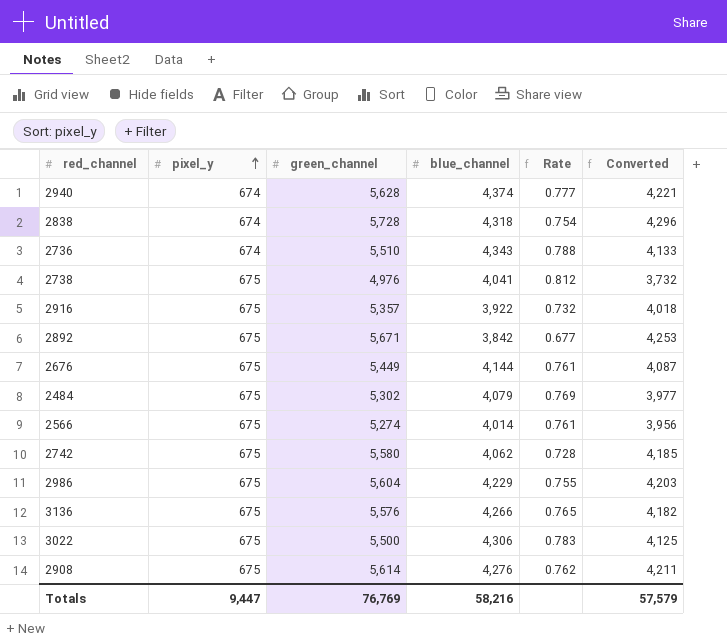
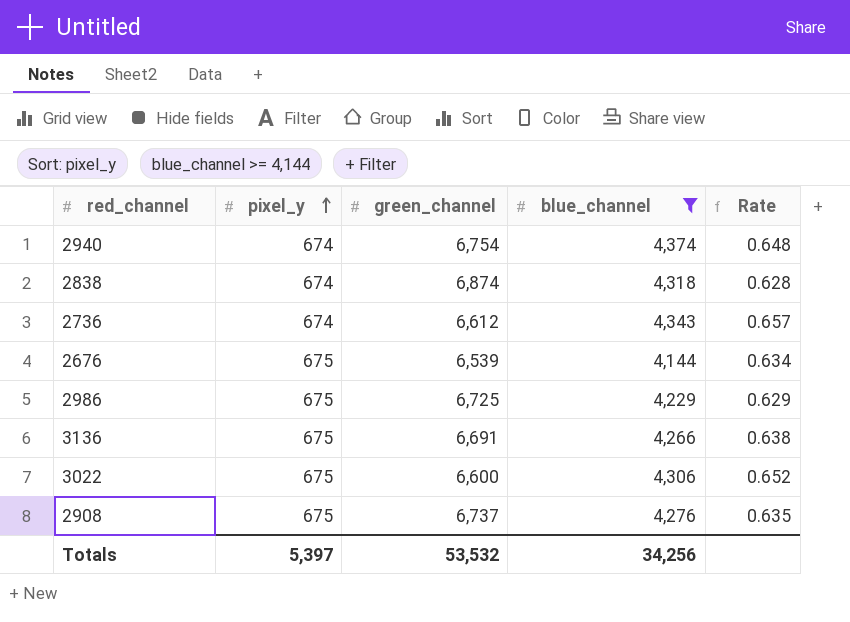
filter: none -> blue_channel >= 4,144
column Converted | formula: [green_channel] * 0.75 -> none
2940 | green_channel: 5,628 -> 6,754
2940 | Rate: 0.777 -> 0.648
2838 | green_channel: 5,728 -> 6,874
2838 | Rate: 0.754 -> 0.628
2736 | green_channel: 5,510 -> 6,612
2736 | Rate: 0.788 -> 0.657
2676 | green_channel: 5,449 -> 6,539
2676 | Rate: 0.761 -> 0.634
2986 | green_channel: 5,604 -> 6,725
2986 | Rate: 0.755 -> 0.629
3136 | green_channel: 5,576 -> 6,691
3136 | Rate: 0.765 -> 0.638
3022 | green_channel: 5,500 -> 6,600
3022 | Rate: 0.783 -> 0.652
2908 | green_channel: 5,614 -> 6,737
2908 | Rate: 0.762 -> 0.635
Totals | pixel_y: 9,447 -> 5,397
Totals | green_channel: 76,769 -> 53,532
Totals | blue_channel: 58,216 -> 34,256

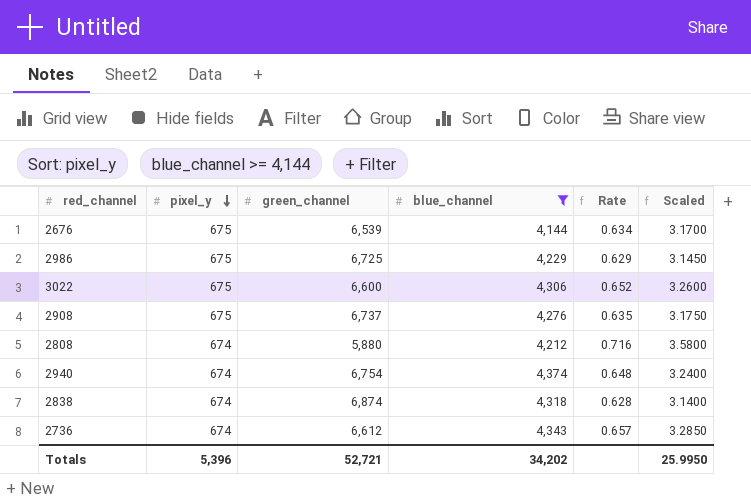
row order: pixel_y ascending -> pixel_y descending
column Scaled | formula: none -> [Rate] * 5
row 3136: 675 | 6,691 | 4,266 | 0.638 -> none
row 2808: none -> 674 | 5,880 | 4,212 | 0.716 | 3.5800
Totals | pixel_y: 5,397 -> 5,396
Totals | green_channel: 53,532 -> 52,721
Totals | blue_channel: 34,256 -> 34,202

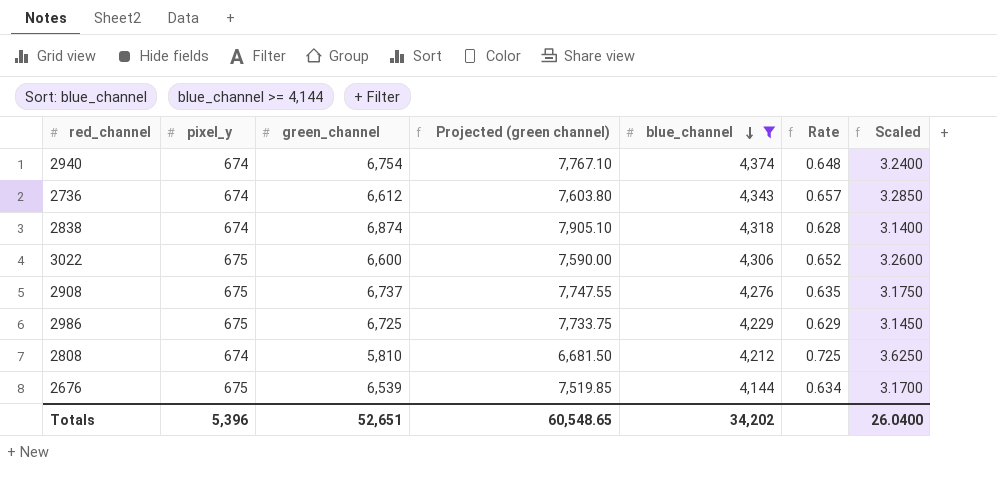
row order: pixel_y descending -> blue_channel descending
column Projected (green channel) | formula: none -> [green_channel] * 1.15
2808 | green_channel: 5,880 -> 5,810
2808 | Rate: 0.716 -> 0.725
2808 | Scaled: 3.5800 -> 3.6250
Totals | green_channel: 52,721 -> 52,651
Totals | Scaled: 25.9950 -> 26.0400

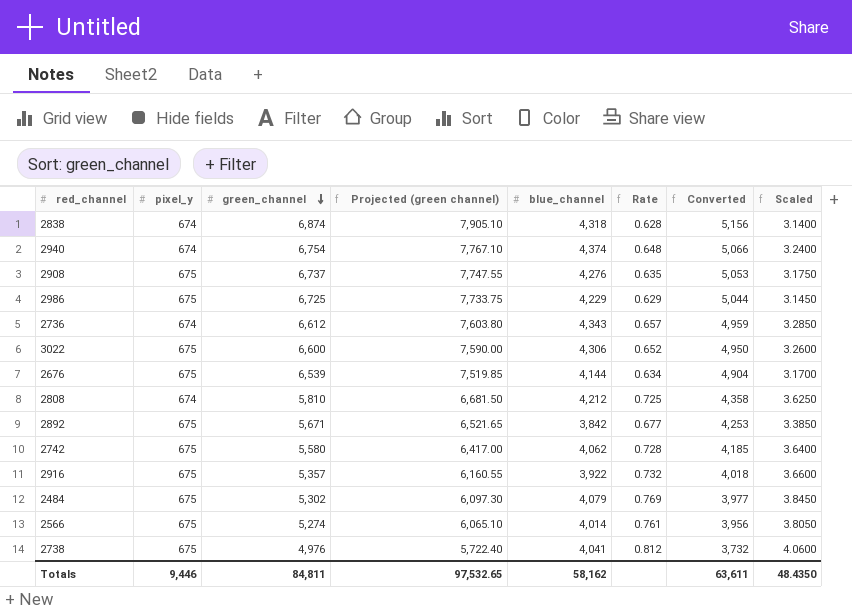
filter: blue_channel >= 4,144 -> none
row order: blue_channel descending -> green_channel descending
column Converted | formula: none -> [green_channel] * 0.75
Totals | pixel_y: 5,396 -> 9,446
Totals | green_channel: 52,651 -> 84,811
Totals | Projected (green channel): 60,548.65 -> 97,532.65
Totals | blue_channel: 34,202 -> 58,162
Totals | Scaled: 26.0400 -> 48.4350

